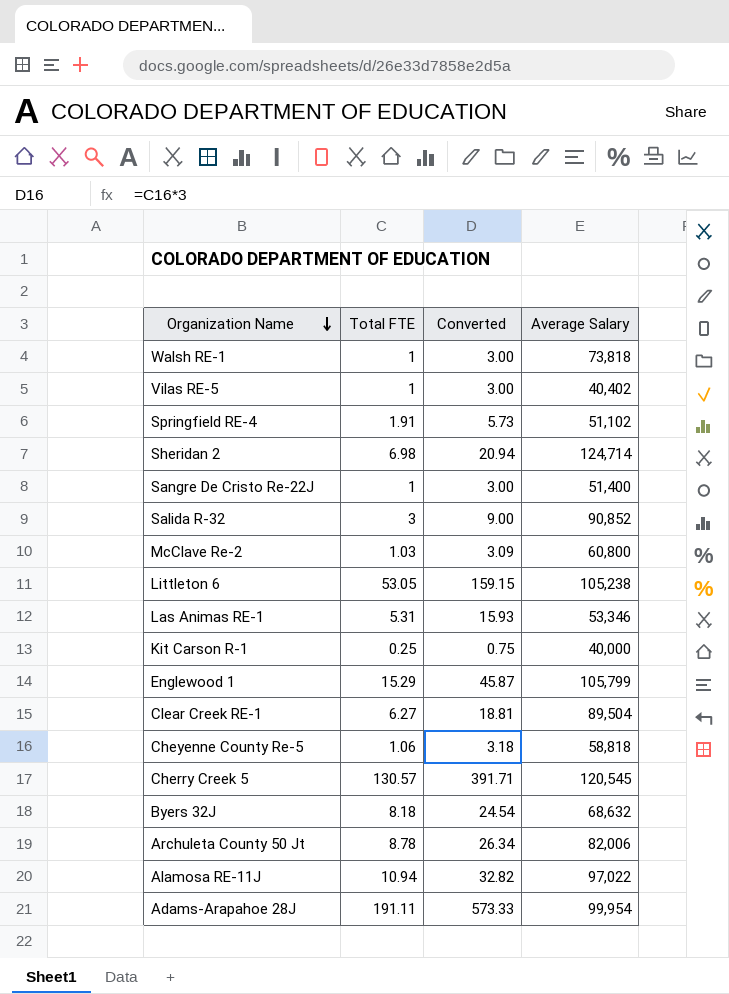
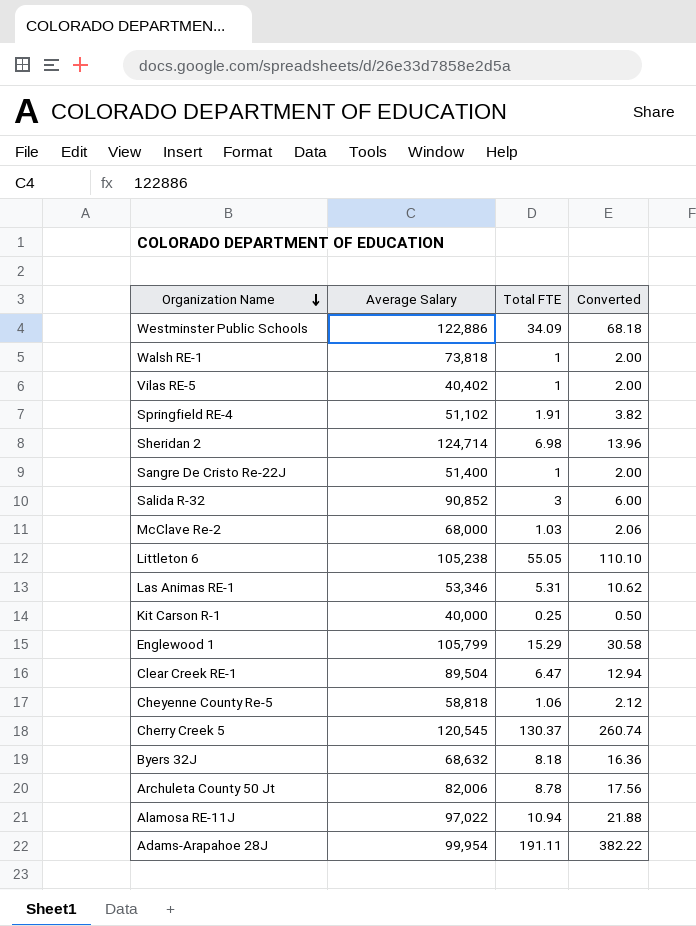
column Average Salary | position: 4 -> 2
column Converted | formula: [Total FTE] * 3 -> [Total FTE] * 2
row Westminster Public Schools: none -> 122,886 | 34.09 | 68.18
McClave Re-2 | Average Salary: 60,800 -> 68,000
Littleton 6 | Total FTE: 53.05 -> 55.05
Clear Creek RE-1 | Total FTE: 6.27 -> 6.47
Cherry Creek 5 | Total FTE: 130.57 -> 130.37

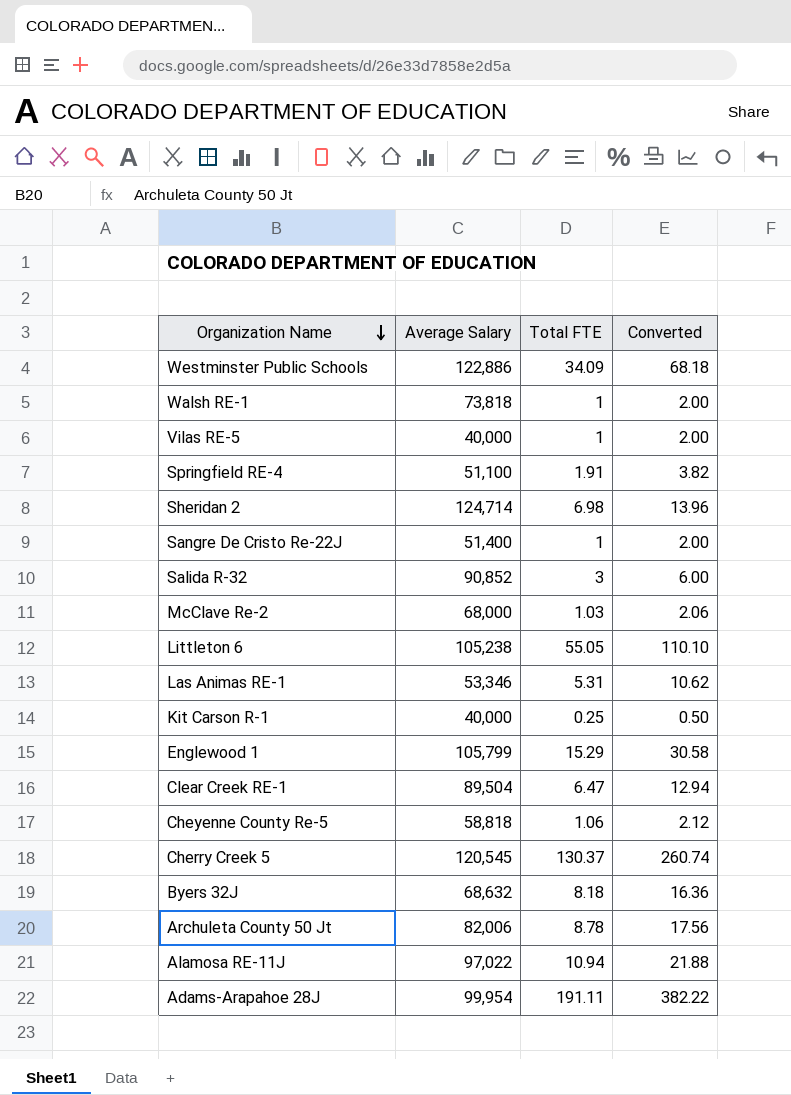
Vilas RE-5 | Average Salary: 40,402 -> 40,000
Springfield RE-4 | Average Salary: 51,102 -> 51,100

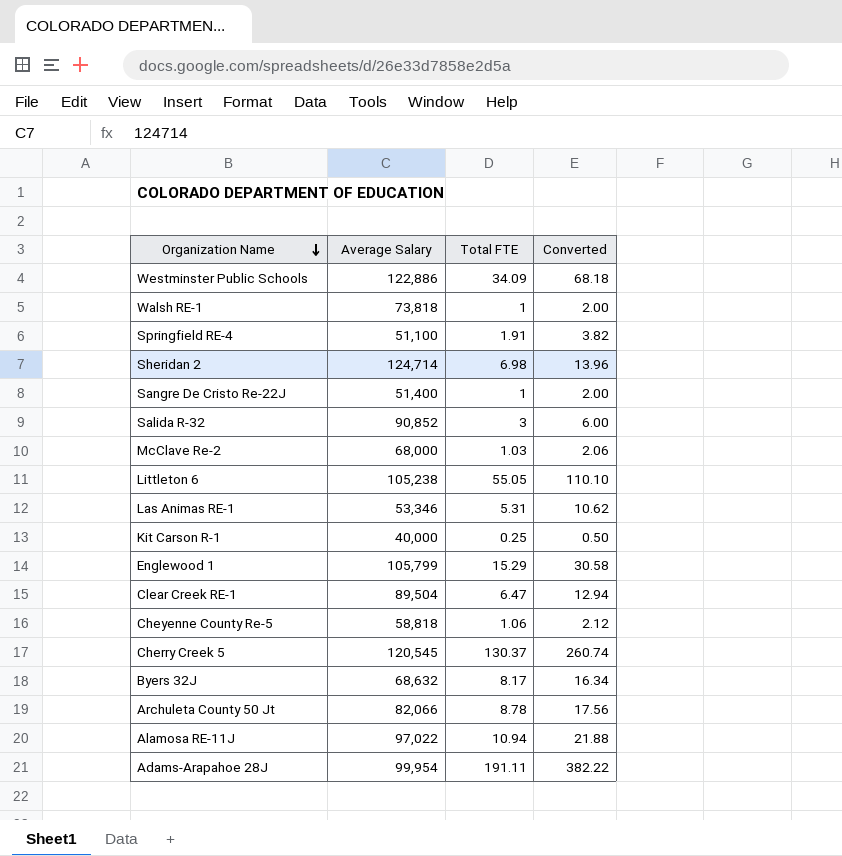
row Vilas RE-5: 40,000 | 1 | 2.00 -> none
Byers 32J | Total FTE: 8.18 -> 8.17
Byers 32J | Converted: 16.36 -> 16.34
Archuleta County 50 Jt | Average Salary: 82,006 -> 82,066

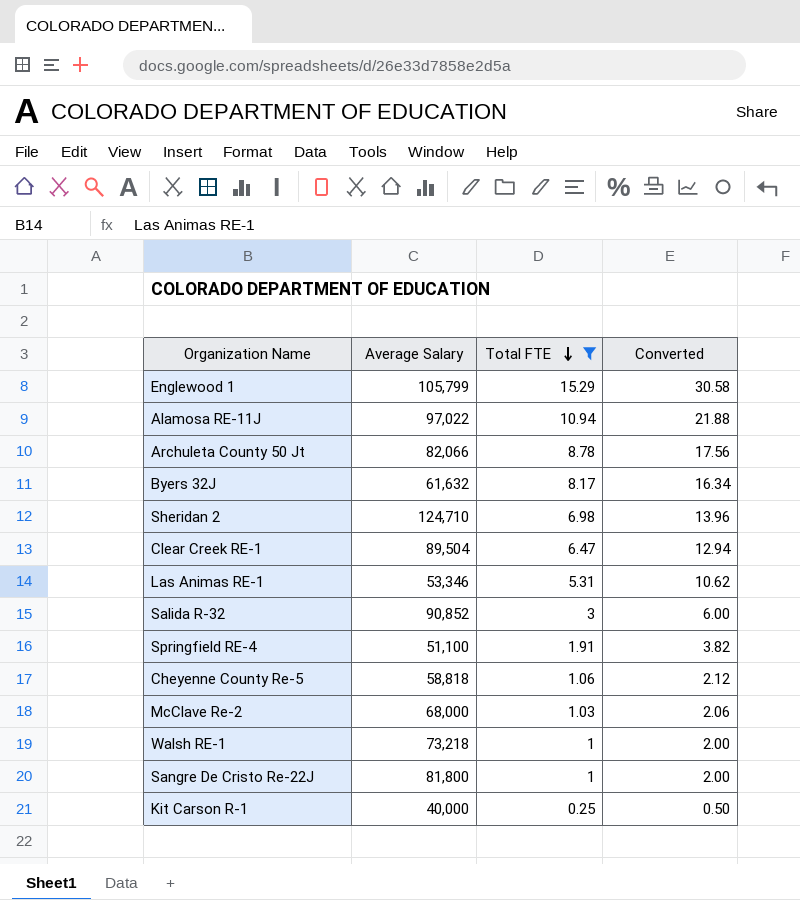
filter: none -> Total FTE <= 15.29
row order: Organization Name descending -> Total FTE descending
Byers 32J | Average Salary: 68,632 -> 61,632
Sheridan 2 | Average Salary: 124,714 -> 124,710
Walsh RE-1 | Average Salary: 73,818 -> 73,218
Sangre De Cristo Re-22J | Average Salary: 51,400 -> 81,800

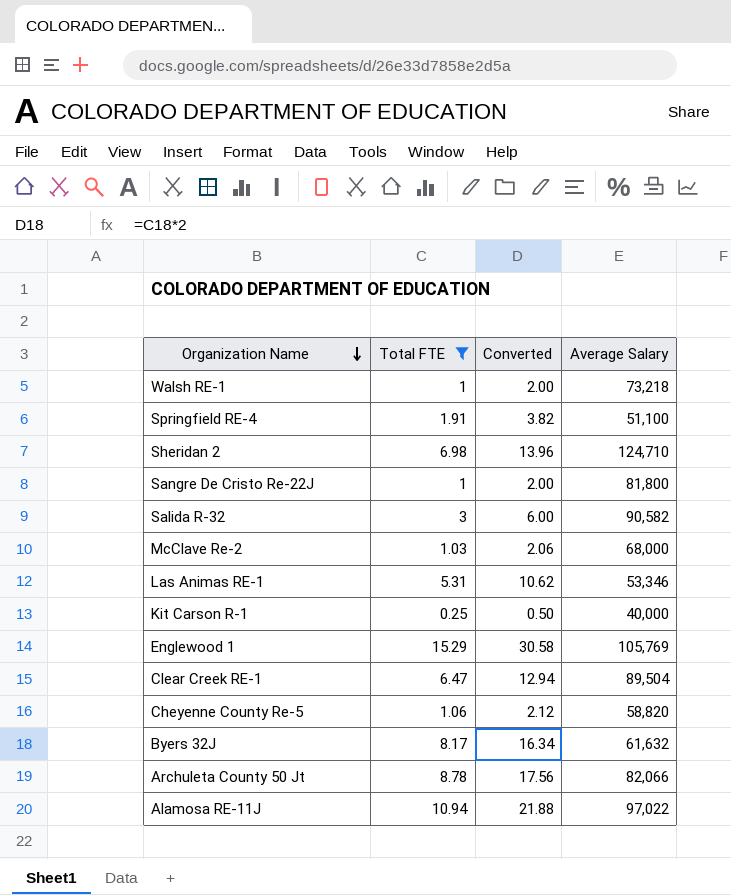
row order: Total FTE descending -> Organization Name descending
column Average Salary | position: 2 -> 4
Salida R-32 | Average Salary: 90,852 -> 90,582
Englewood 1 | Average Salary: 105,799 -> 105,769
Cheyenne County Re-5 | Average Salary: 58,818 -> 58,820

